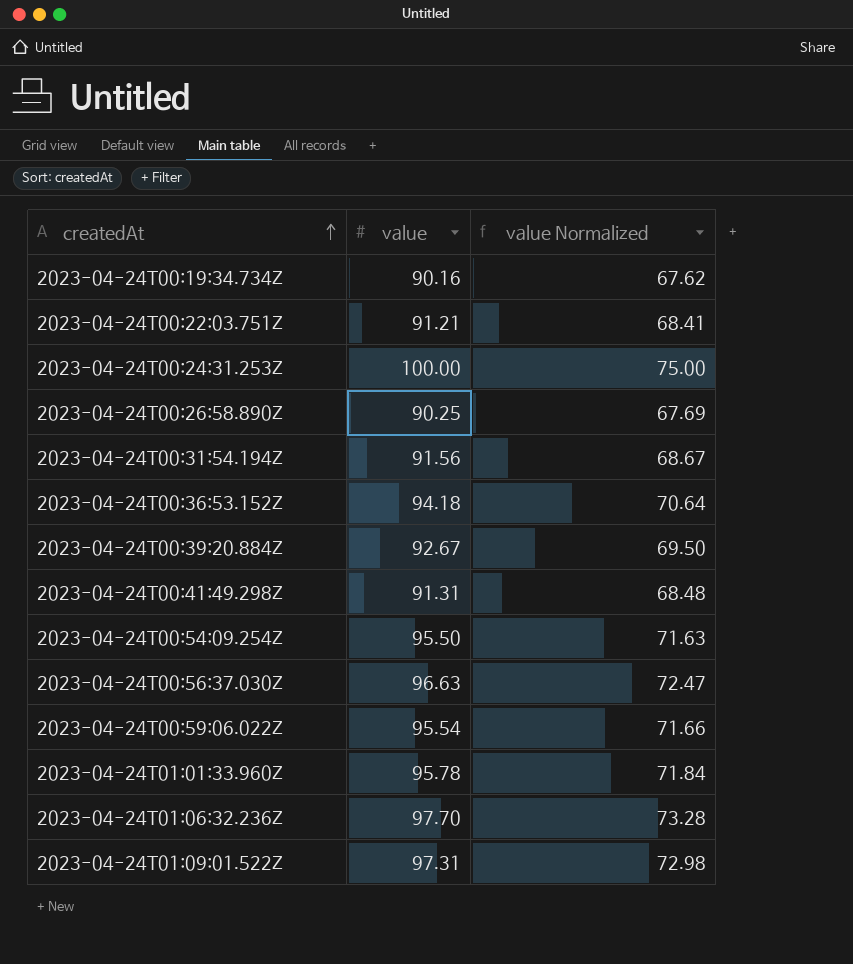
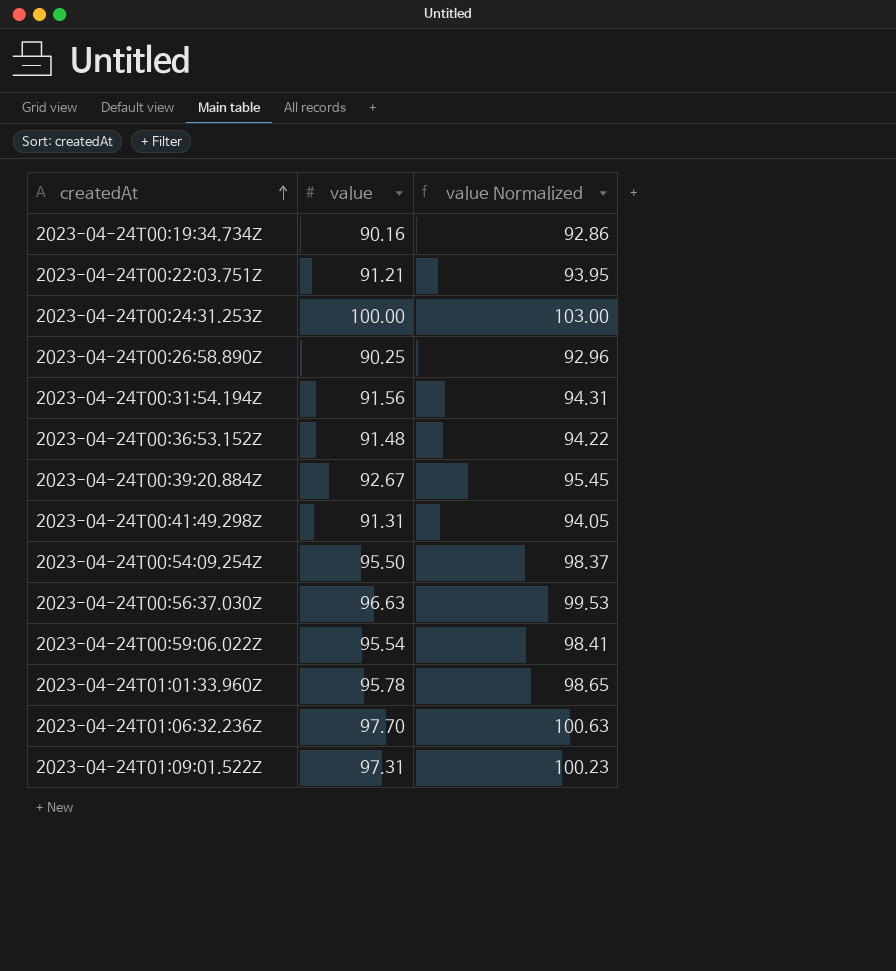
column value Normalized | formula: [value] * 0.75 -> [value] * 1.03
2023-04-24T00:36:53.152Z | value: 94.18 -> 91.48

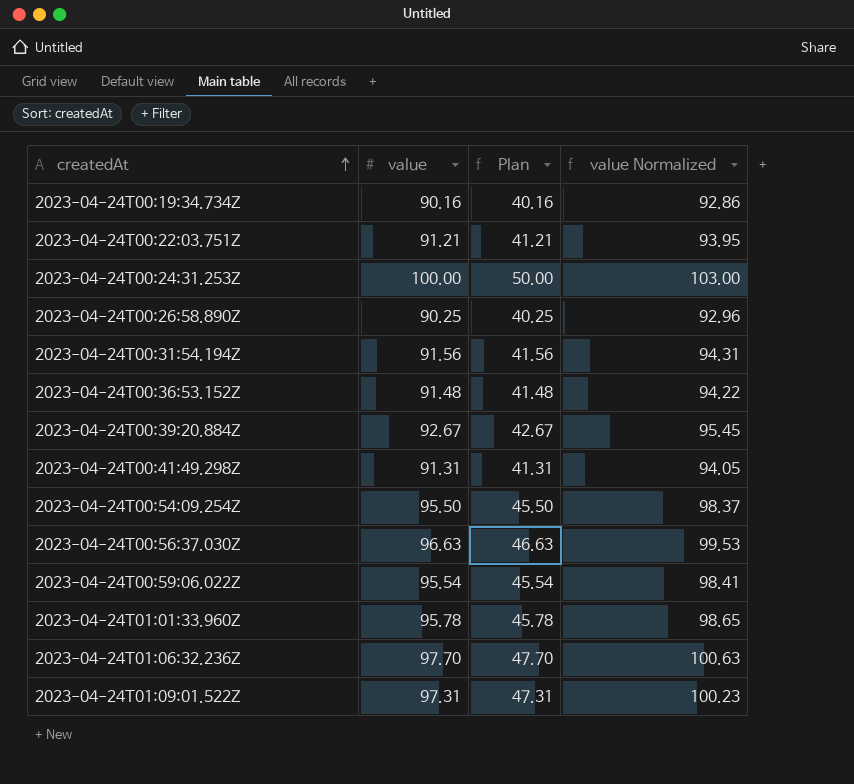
column Plan | formula: none -> [value] - 50

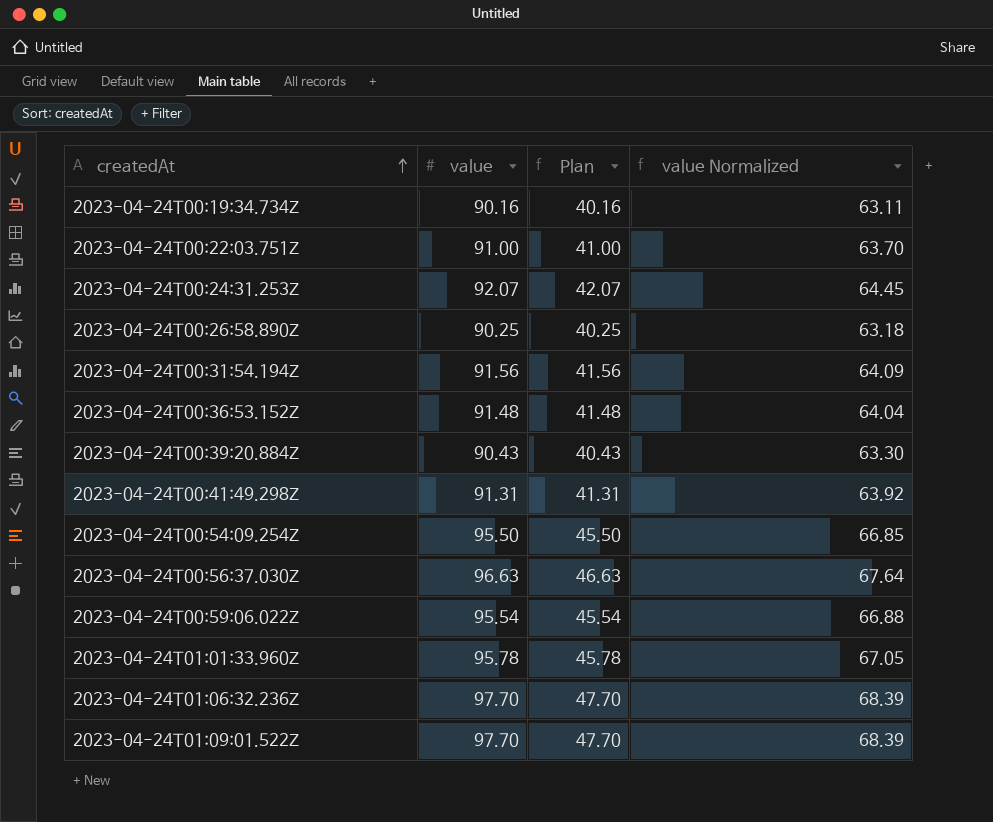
column value Normalized | formula: [value] * 1.03 -> [value] * 0.7
2023-04-24T00:22:03.751Z | value: 91.21 -> 91.00
2023-04-24T00:22:03.751Z | Plan: 41.21 -> 41.00
2023-04-24T00:24:31.253Z | value: 100.00 -> 92.07
2023-04-24T00:24:31.253Z | Plan: 50.00 -> 42.07
2023-04-24T00:39:20.884Z | value: 92.67 -> 90.43
2023-04-24T00:39:20.884Z | Plan: 42.67 -> 40.43
2023-04-24T01:09:01.522Z | value: 97.31 -> 97.70
2023-04-24T01:09:01.522Z | Plan: 47.31 -> 47.70

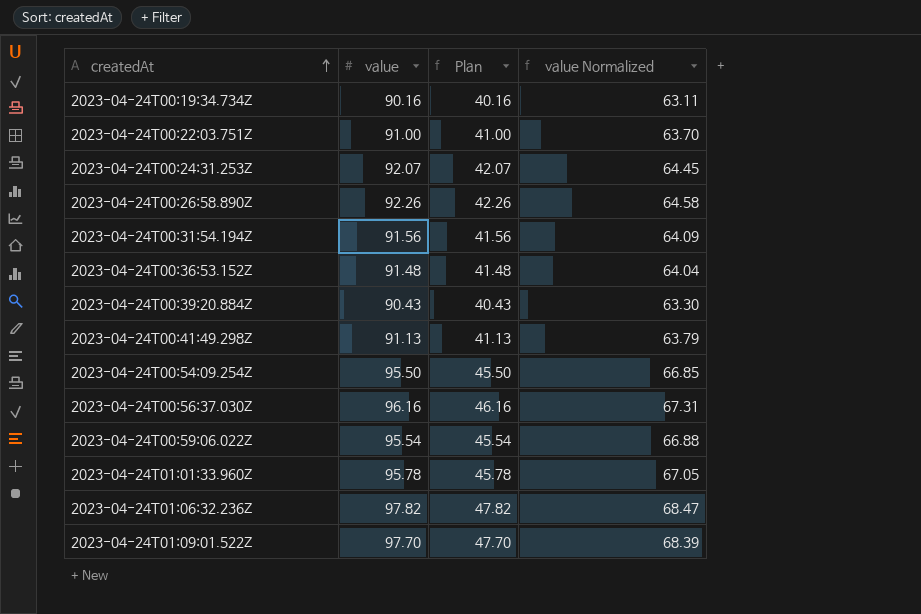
2023-04-24T00:26:58.890Z | value: 90.25 -> 92.26
2023-04-24T00:26:58.890Z | Plan: 40.25 -> 42.26
2023-04-24T00:26:58.890Z | value Normalized: 63.18 -> 64.58
2023-04-24T00:41:49.298Z | value: 91.31 -> 91.13
2023-04-24T00:41:49.298Z | Plan: 41.31 -> 41.13
2023-04-24T00:41:49.298Z | value Normalized: 63.92 -> 63.79
2023-04-24T00:56:37.030Z | value: 96.63 -> 96.16
2023-04-24T00:56:37.030Z | Plan: 46.63 -> 46.16
2023-04-24T00:56:37.030Z | value Normalized: 67.64 -> 67.31
2023-04-24T01:06:32.236Z | value: 97.70 -> 97.82
2023-04-24T01:06:32.236Z | Plan: 47.70 -> 47.82
2023-04-24T01:06:32.236Z | value Normalized: 68.39 -> 68.47

